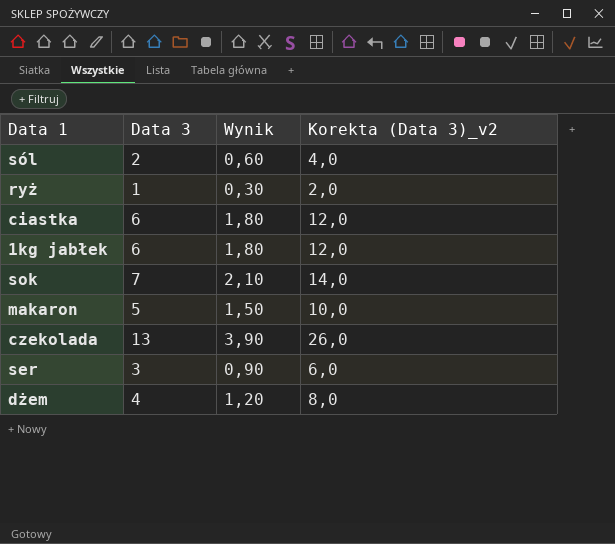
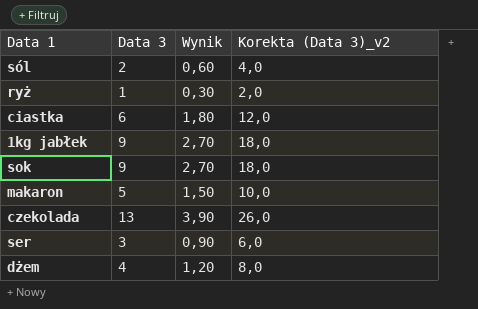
1kg jabłek | Data 3: 6 -> 9
1kg jabłek | Wynik: 1,80 -> 2,70
1kg jabłek | Korekta (Data 3)_v2: 12,0 -> 18,0
sok | Data 3: 7 -> 9
sok | Wynik: 2,10 -> 2,70
sok | Korekta (Data 3)_v2: 14,0 -> 18,0

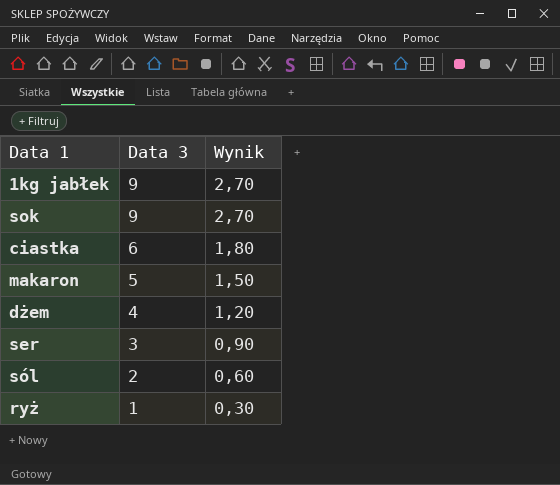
row order: none -> Data 3 descending
column Korekta (Data 3)_v2 | formula: [Data 3] * 2 -> none
row czekolada: 13 | 3,90 | 26,0 -> none

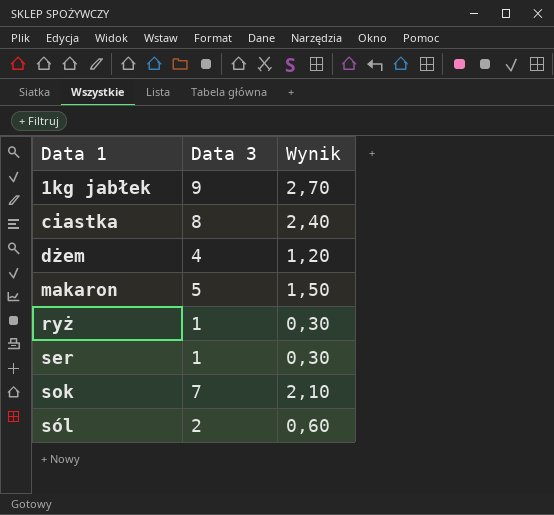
row order: Data 3 descending -> Data 1 ascending
ciastka | Data 3: 6 -> 8
ciastka | Wynik: 1,80 -> 2,40
ser | Data 3: 3 -> 1
ser | Wynik: 0,90 -> 0,30
sok | Data 3: 9 -> 7
sok | Wynik: 2,70 -> 2,10

